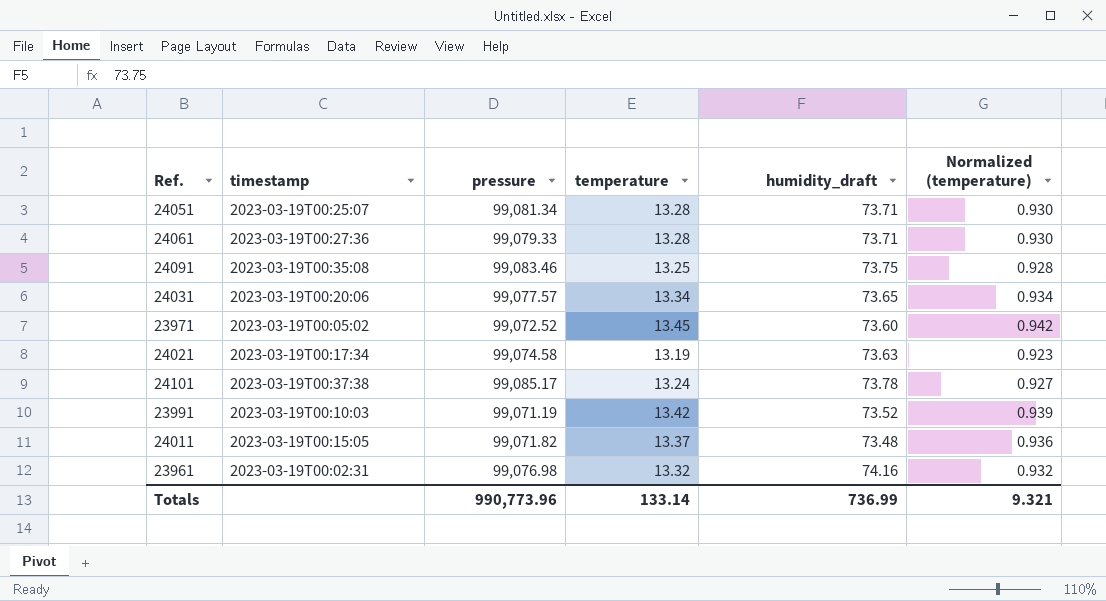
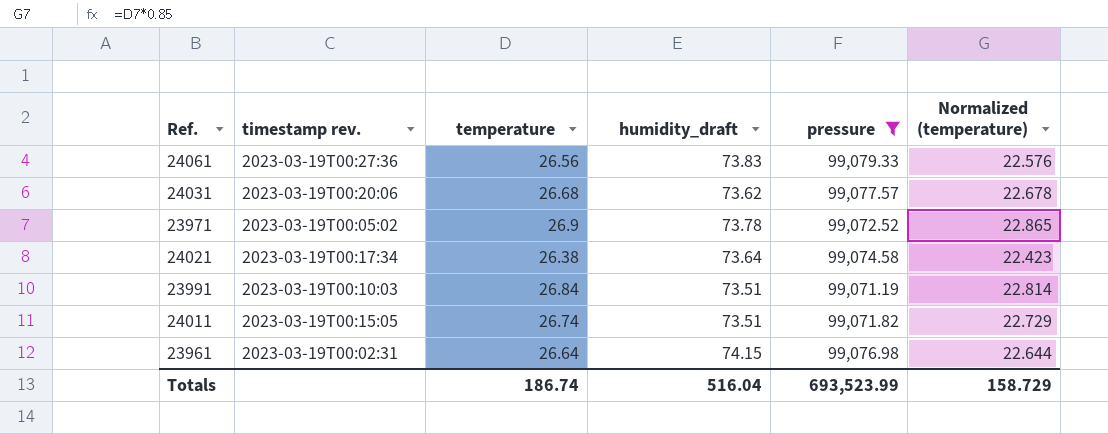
filter: none -> pressure <= 99,079.33
column name: timestamp -> timestamp rev.
column pressure | position: 3 -> 5
column Normalized (temperature) | formula: [temperature] * 0.07 -> [temperature] * 0.85
24061 | temperature: 13.28 -> 26.56
24061 | humidity_draft: 73.71 -> 73.83
24031 | temperature: 13.34 -> 26.68
24031 | humidity_draft: 73.65 -> 73.62
23971 | temperature: 13.45 -> 26.9
23971 | humidity_draft: 73.60 -> 73.78
24021 | temperature: 13.19 -> 26.38
24021 | humidity_draft: 73.63 -> 73.64
23991 | temperature: 13.42 -> 26.84
23991 | humidity_draft: 73.52 -> 73.51
24011 | temperature: 13.37 -> 26.74
24011 | humidity_draft: 73.48 -> 73.51
23961 | temperature: 13.32 -> 26.64
23961 | humidity_draft: 74.16 -> 74.15
Totals | temperature: 133.14 -> 186.74
Totals | humidity_draft: 736.99 -> 516.04
Totals | pressure: 990,773.96 -> 693,523.99
Totals | Normalized (temperature): 9.321 -> 158.729

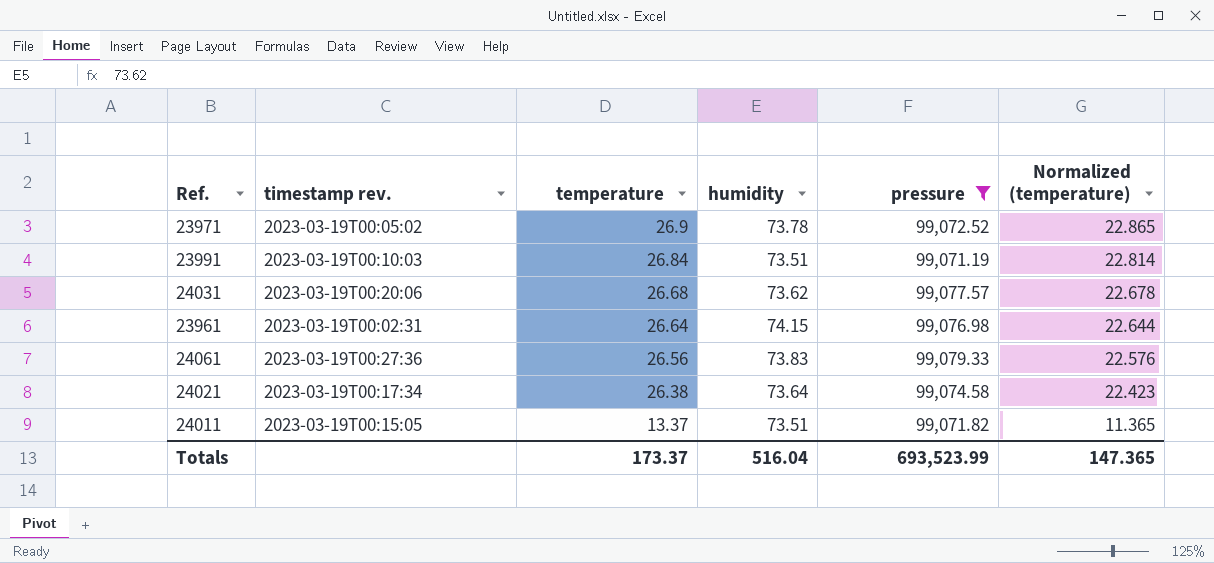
row order: none -> temperature descending
column name: humidity_draft -> humidity
24011 | temperature: 26.74 -> 13.37
24011 | Normalized (temperature): 22.729 -> 11.365
Totals | temperature: 186.74 -> 173.37
Totals | Normalized (temperature): 158.729 -> 147.365

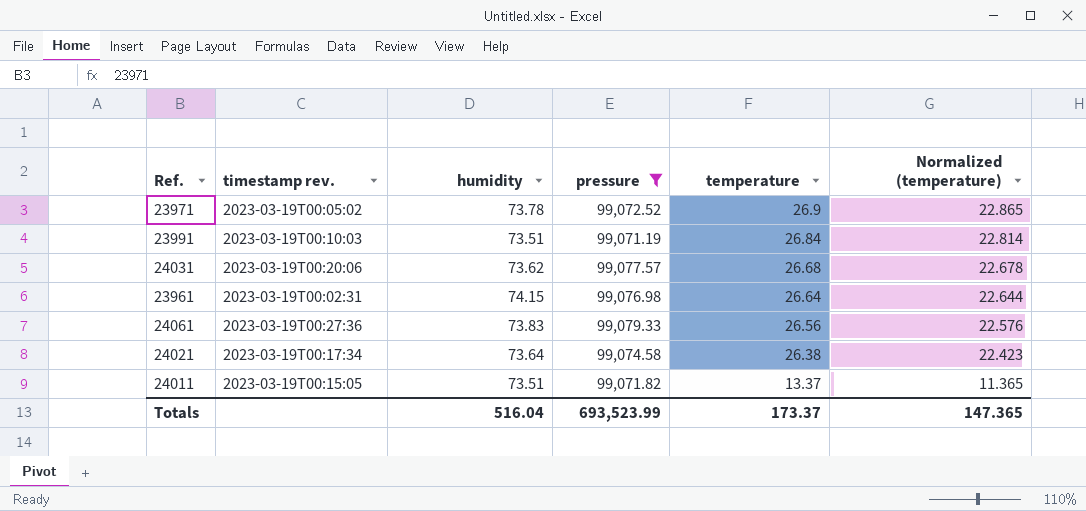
column temperature | position: 3 -> 5

